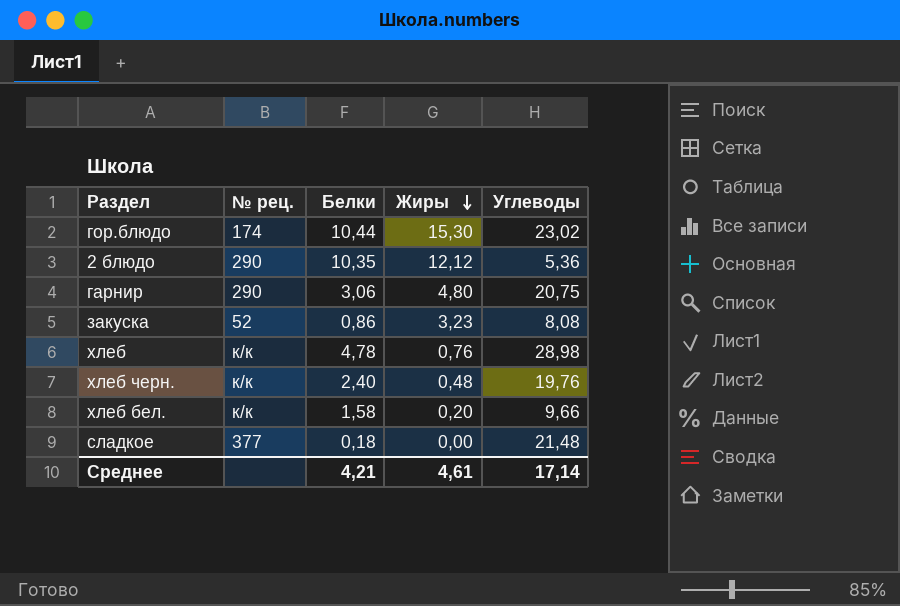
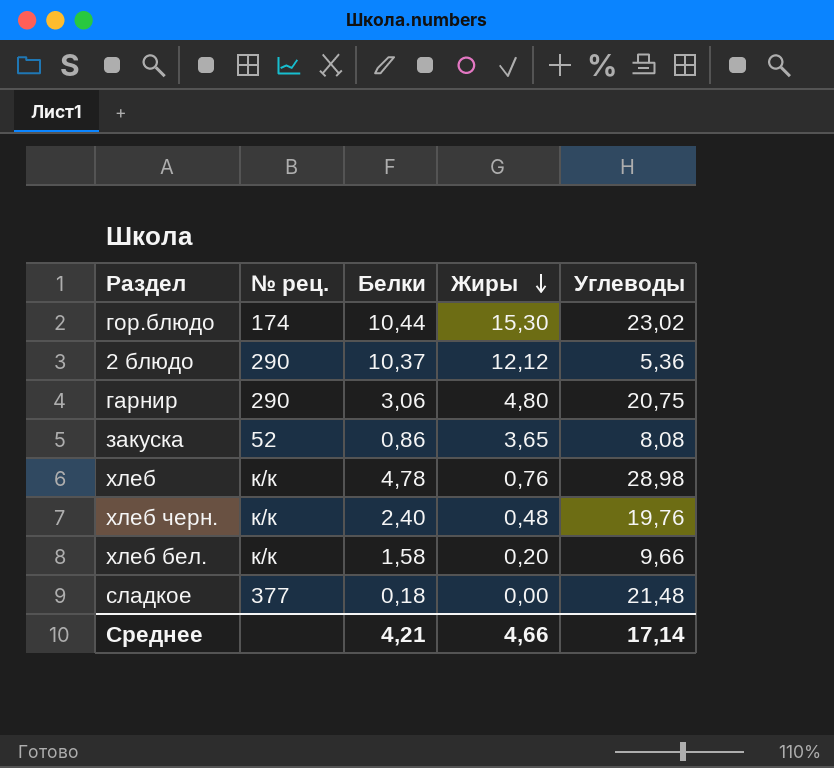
2 блюдо | Белки: 10,35 -> 10,37
закуска | Жиры: 3,23 -> 3,65
Среднее | Жиры: 4,61 -> 4,66

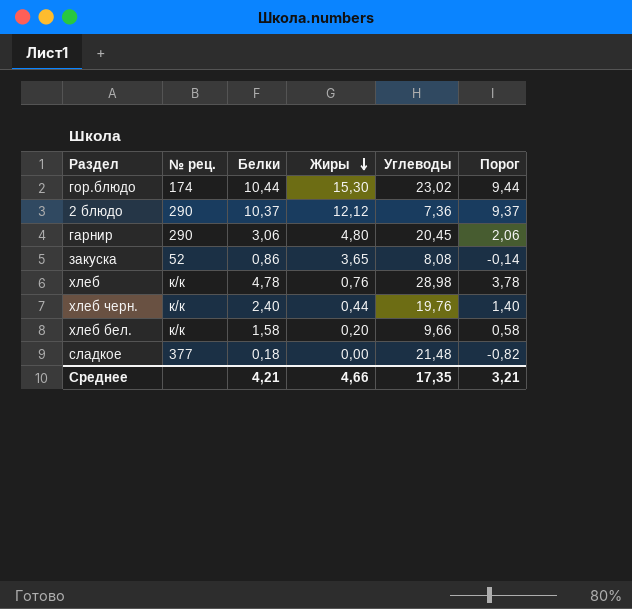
column Порог | formula: none -> [Белки] - 1
2 блюдо | Углеводы: 5,36 -> 7,36
гарнир | Углеводы: 20,75 -> 20,45
хлеб черн. | Жиры: 0,48 -> 0,44
Среднее | Углеводы: 17,14 -> 17,35

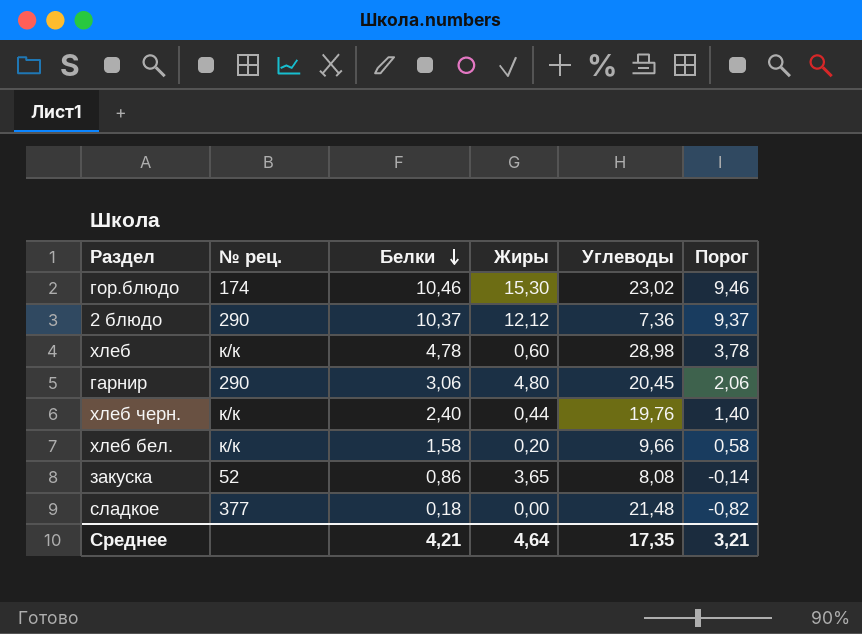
row order: Жиры descending -> Белки descending
гор.блюдо | Белки: 10,44 -> 10,46
гор.блюдо | Порог: 9,44 -> 9,46
хлеб | Жиры: 0,76 -> 0,60
Среднее | Жиры: 4,66 -> 4,64

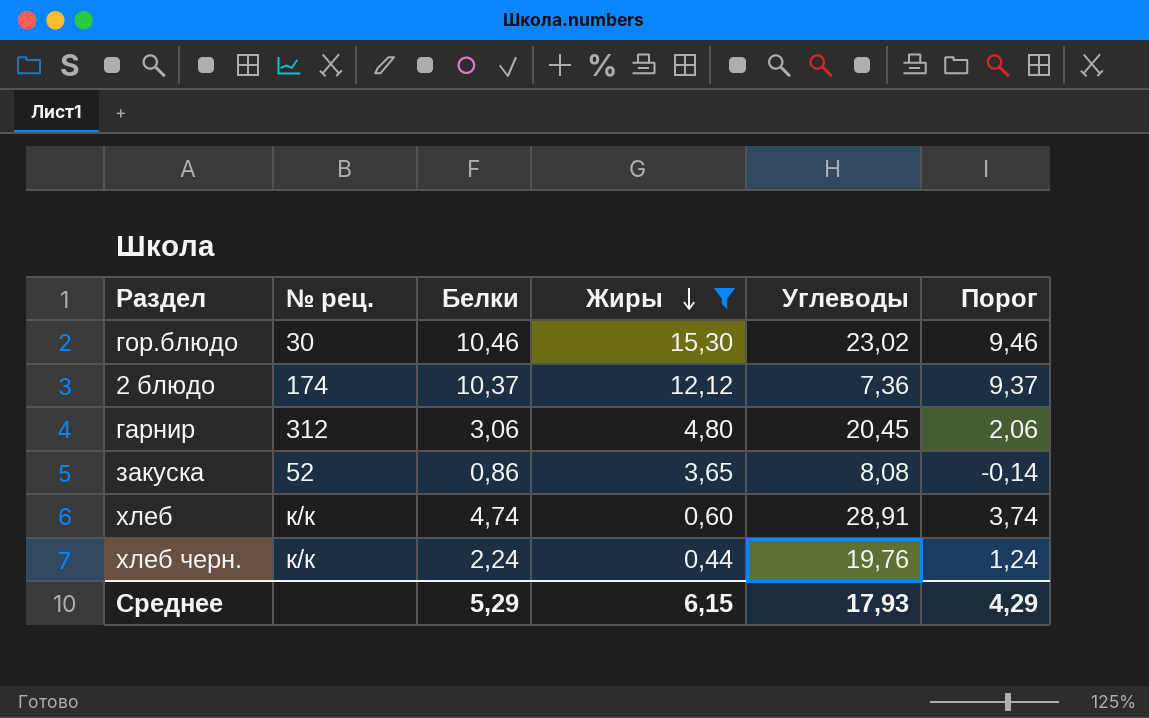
filter: none -> Жиры >= 0,44
row order: Белки descending -> Жиры descending
гор.блюдо | № рец.: 174 -> 30
2 блюдо | № рец.: 290 -> 174
гарнир | № рец.: 290 -> 312
хлеб | Белки: 4,78 -> 4,74
хлеб | Углеводы: 28,98 -> 28,91
хлеб | Порог: 3,78 -> 3,74
хлеб черн. | Белки: 2,40 -> 2,24
хлеб черн. | Порог: 1,40 -> 1,24
Среднее | Белки: 4,21 -> 5,29
Среднее | Жиры: 4,64 -> 6,15
Среднее | Углеводы: 17,35 -> 17,93
Среднее | Порог: 3,21 -> 4,29

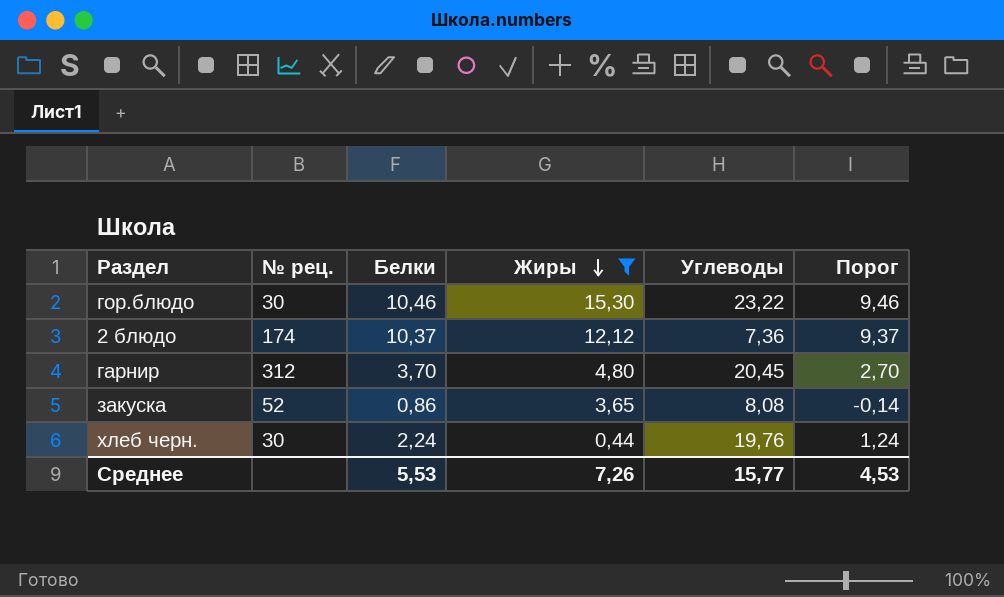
row хлеб: к/к | 4,74 | 0,60 | 28,91 | 3,74 -> none
гор.блюдо | Углеводы: 23,02 -> 23,22
гарнир | Белки: 3,06 -> 3,70
гарнир | Порог: 2,06 -> 2,70
хлеб черн. | № рец.: к/к -> 30
Среднее | Белки: 5,29 -> 5,53
Среднее | Жиры: 6,15 -> 7,26
Среднее | Углеводы: 17,93 -> 15,77
Среднее | Порог: 4,29 -> 4,53

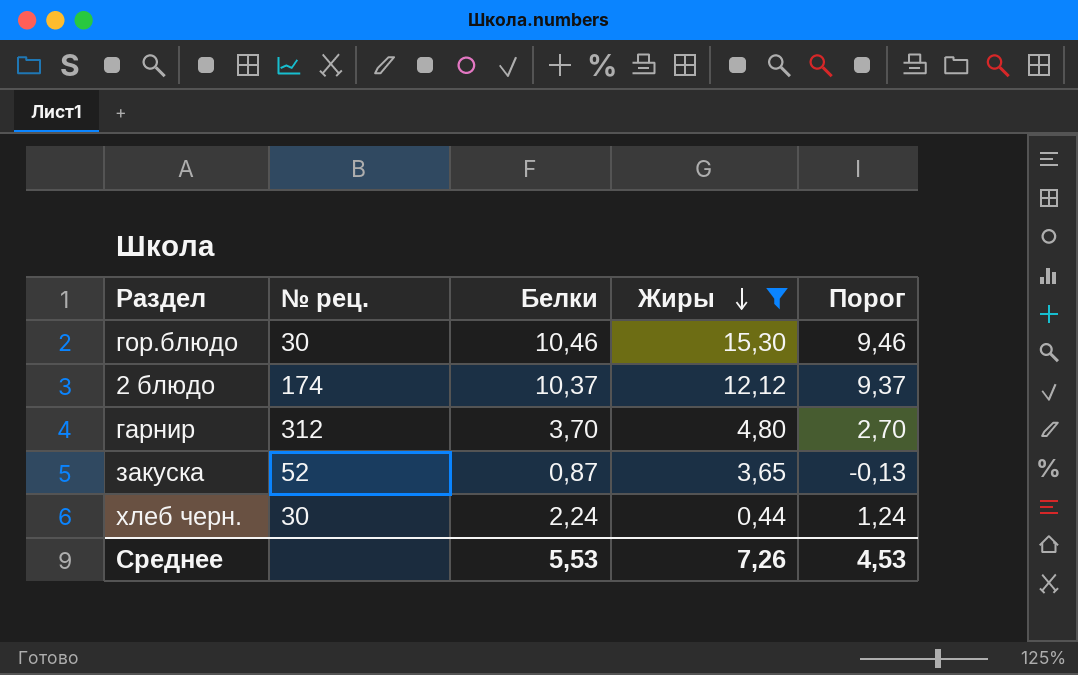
column Углеводы | position: 5 -> none
закуска | Белки: 0,86 -> 0,87
закуска | Порог: -0,14 -> -0,13

